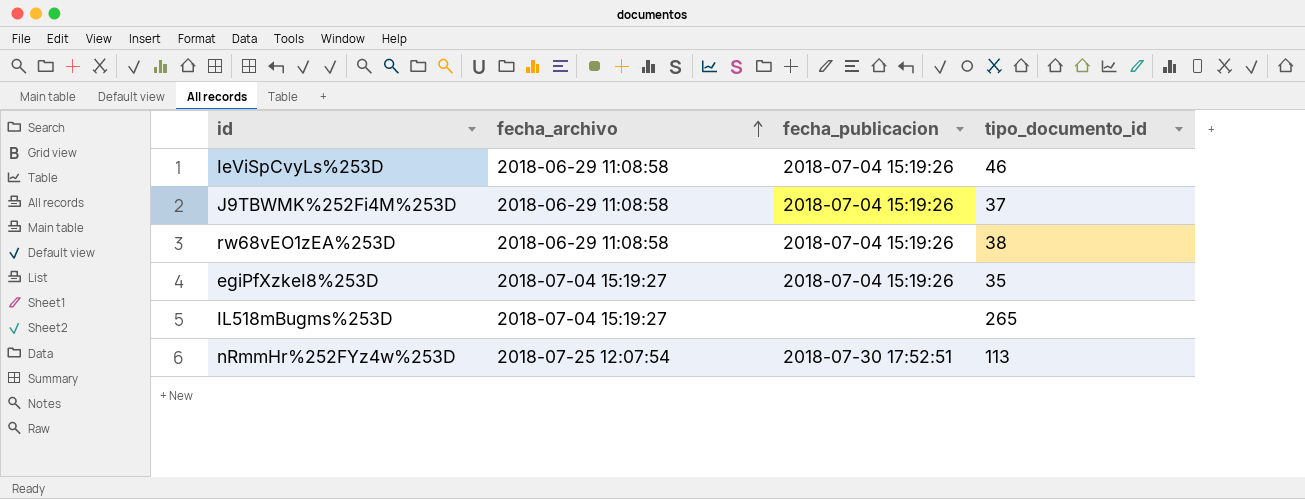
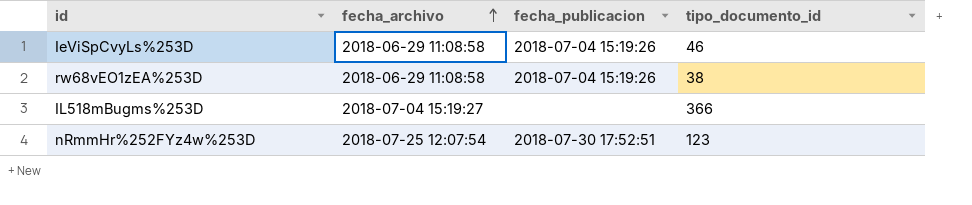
row J9TBWMK%252Fi4M%253D: 2018-06-29 11:08:58 | 2018-07-04 15:19:26 | 37 -> none
row egiPfXzkeI8%253D: 2018-07-04 15:19:27 | 2018-07-04 15:19:26 | 35 -> none
IL518mBugms%253D | tipo_documento_id: 265 -> 366
nRmmHr%252FYz4w%253D | tipo_documento_id: 113 -> 123

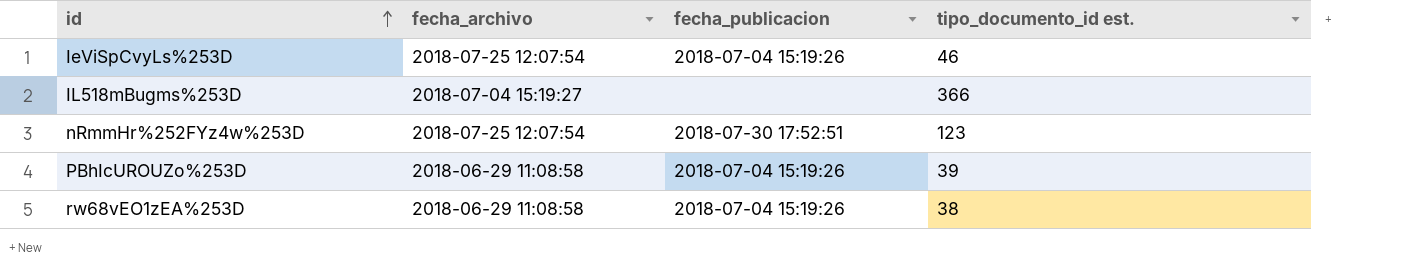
row order: fecha_archivo ascending -> id ascending
column name: tipo_documento_id -> tipo_documento_id est.
IeViSpCvyLs%253D | fecha_archivo: 2018-06-29 11:08:58 -> 2018-07-25 12:07:54
row PBhIcUROUZo%253D: none -> 2018-06-29 11:08:58 | 2018-07-04 15:19:26 | 39

